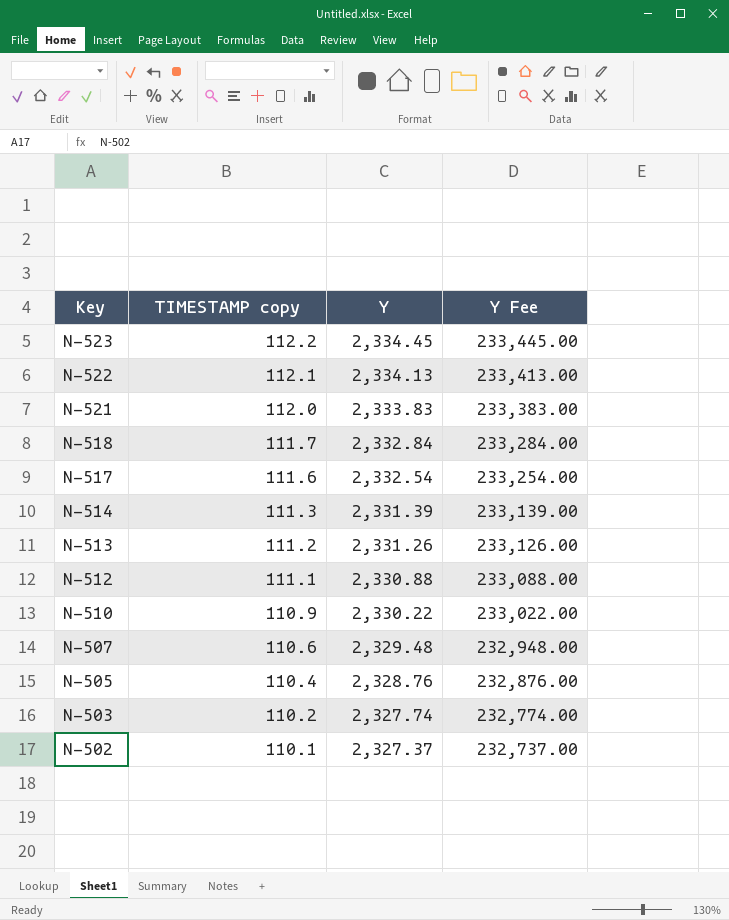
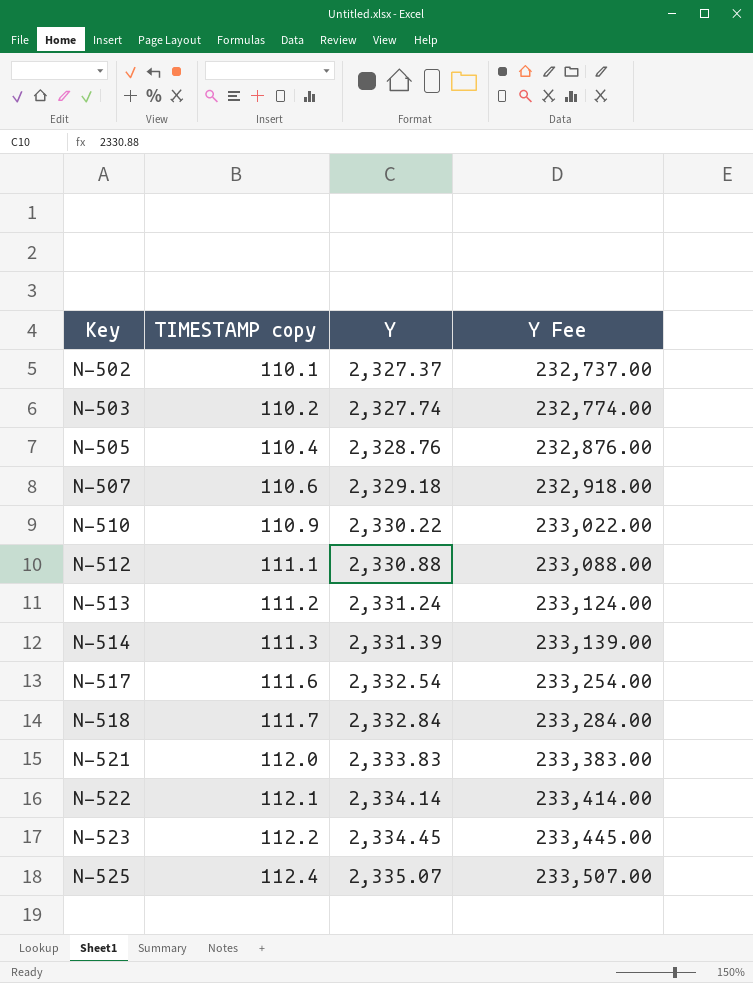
row order: Key descending -> Key ascending
N-507 | Y: 2,329.48 -> 2,329.18
N-507 | Y Fee: 232,948.00 -> 232,918.00
N-513 | Y: 2,331.26 -> 2,331.24
N-513 | Y Fee: 233,126.00 -> 233,124.00
N-522 | Y: 2,334.13 -> 2,334.14
N-522 | Y Fee: 233,413.00 -> 233,414.00
row N-525: none -> 112.4 | 2,335.07 | 233,507.00

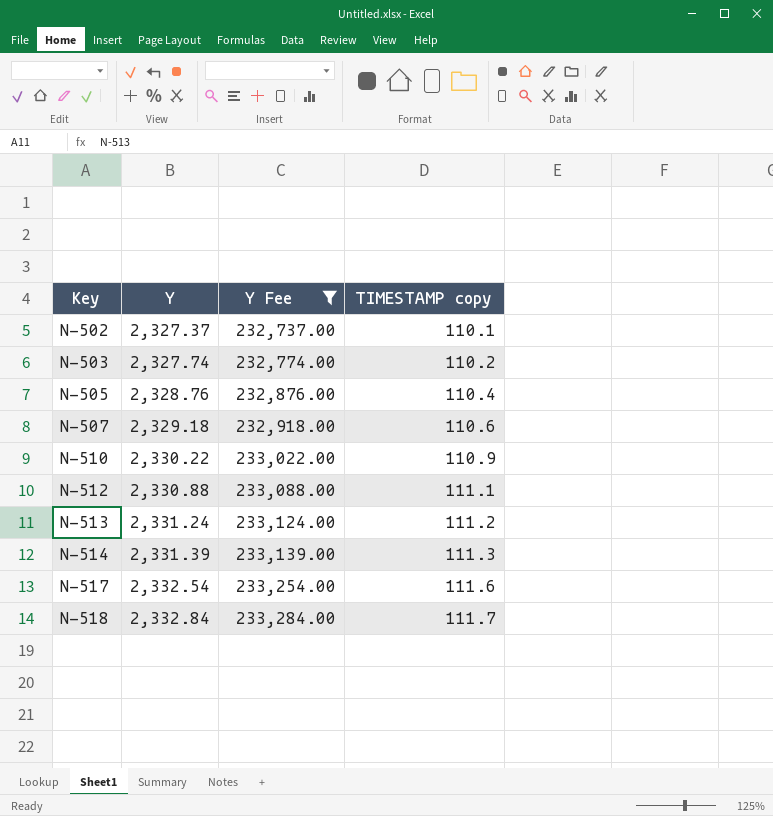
filter: none -> Y Fee <= 233,284.00
column TIMESTAMP copy | position: 2 -> 4

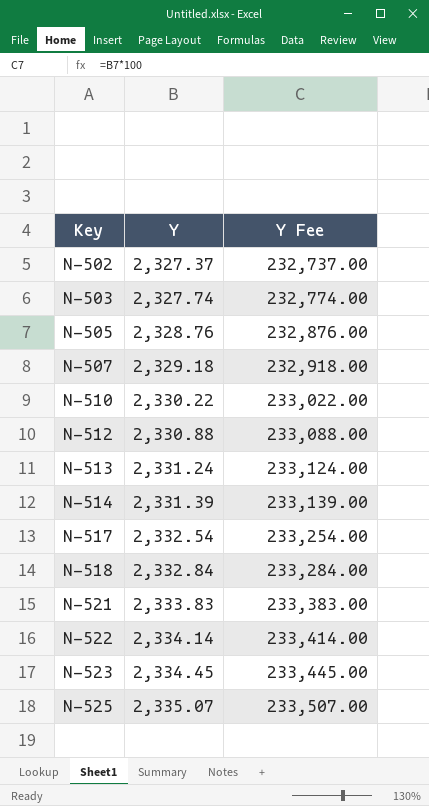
filter: Y Fee <= 233,284.00 -> none
column TIMESTAMP copy | position: 4 -> none

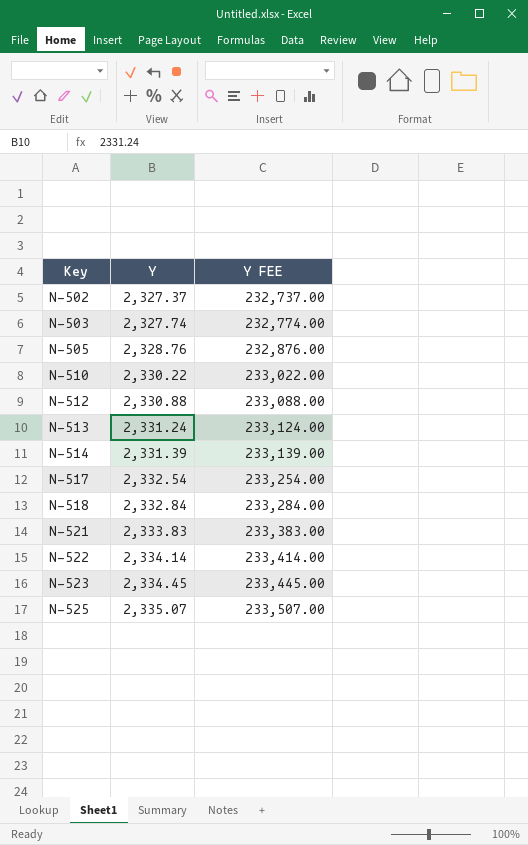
column name: Y Fee -> Y FEE
row N-507: 2,329.18 | 232,918.00 -> none

